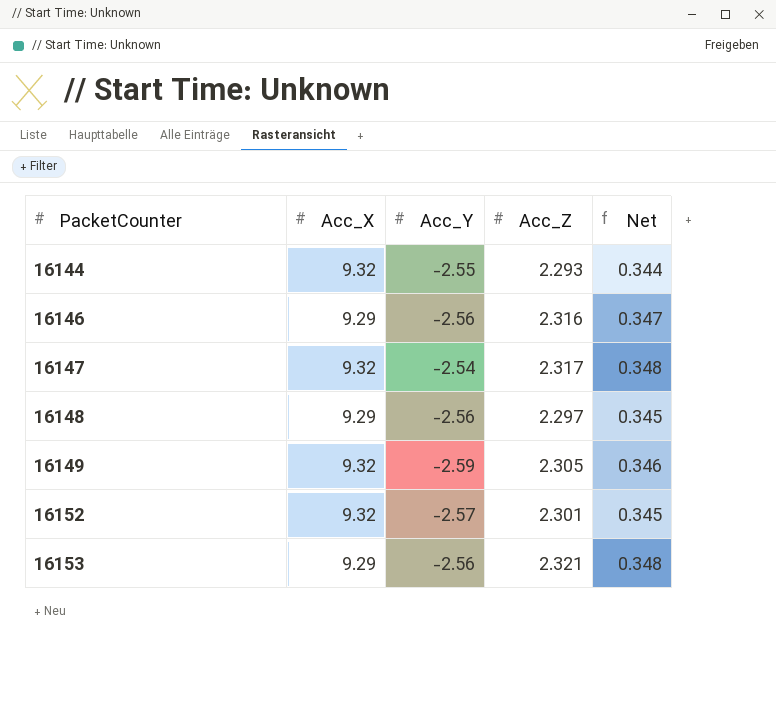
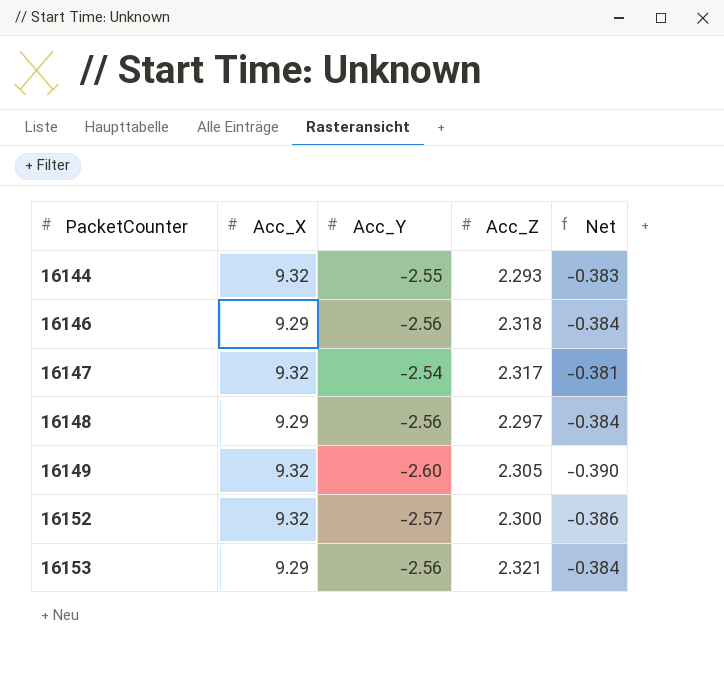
column Net | formula: [Acc_Z] * 0.15 -> [Acc_Y] * 0.15
16146 | Acc_Z: 2.316 -> 2.318
16149 | Acc_Y: -2.59 -> -2.60
16152 | Acc_Z: 2.301 -> 2.300

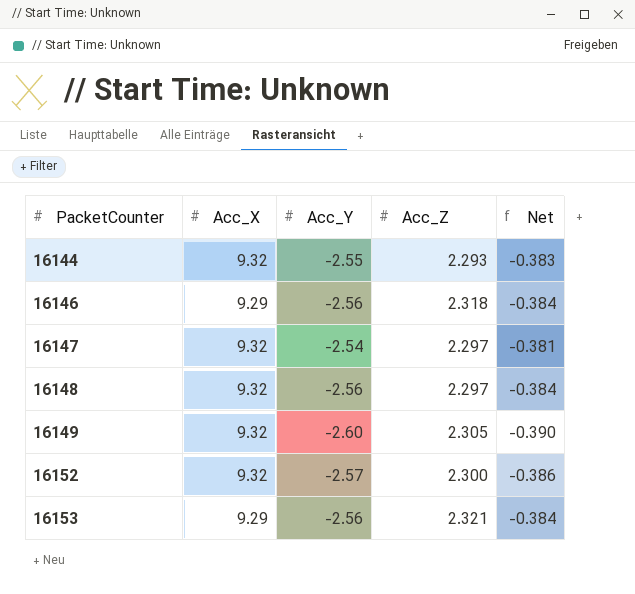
16147 | Acc_Z: 2.317 -> 2.297
16148 | Acc_X: 9.29 -> 9.32

